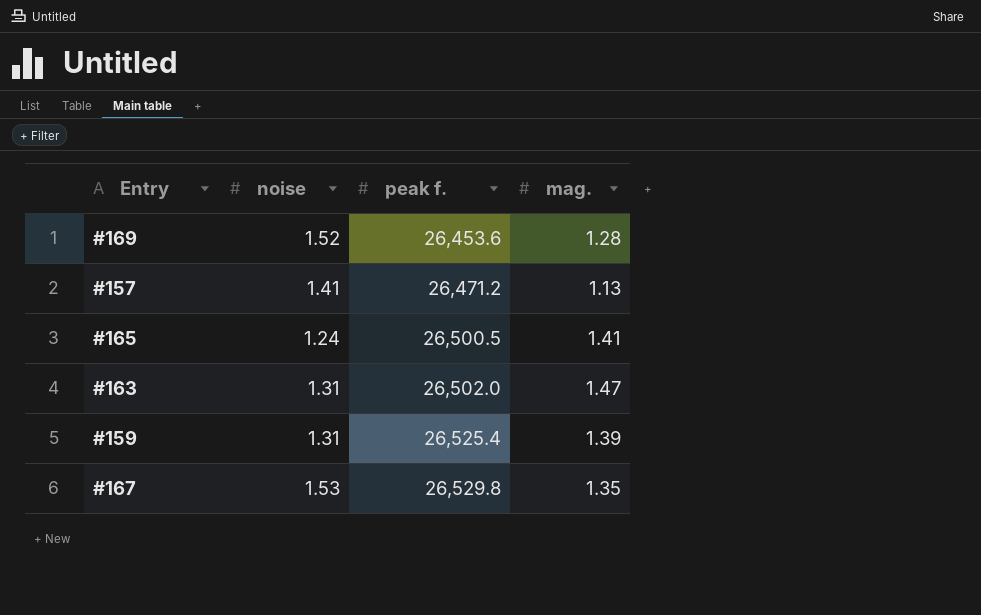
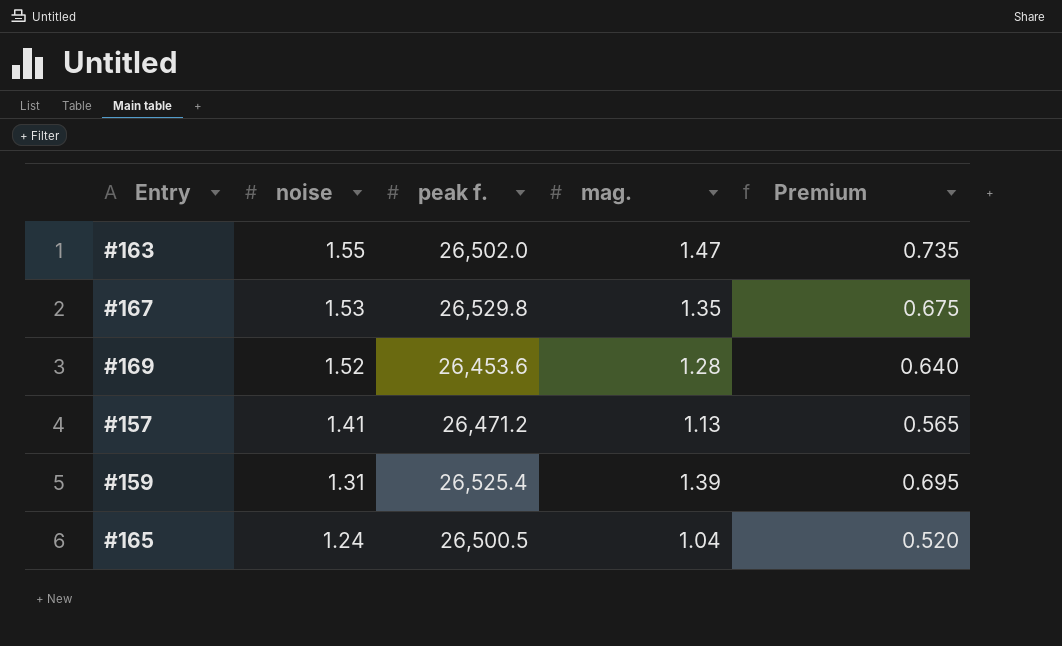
row order: peak f. ascending -> noise descending
column Premium | formula: none -> [mag.] * 0.5
#163 | noise: 1.31 -> 1.55
#165 | mag.: 1.41 -> 1.04

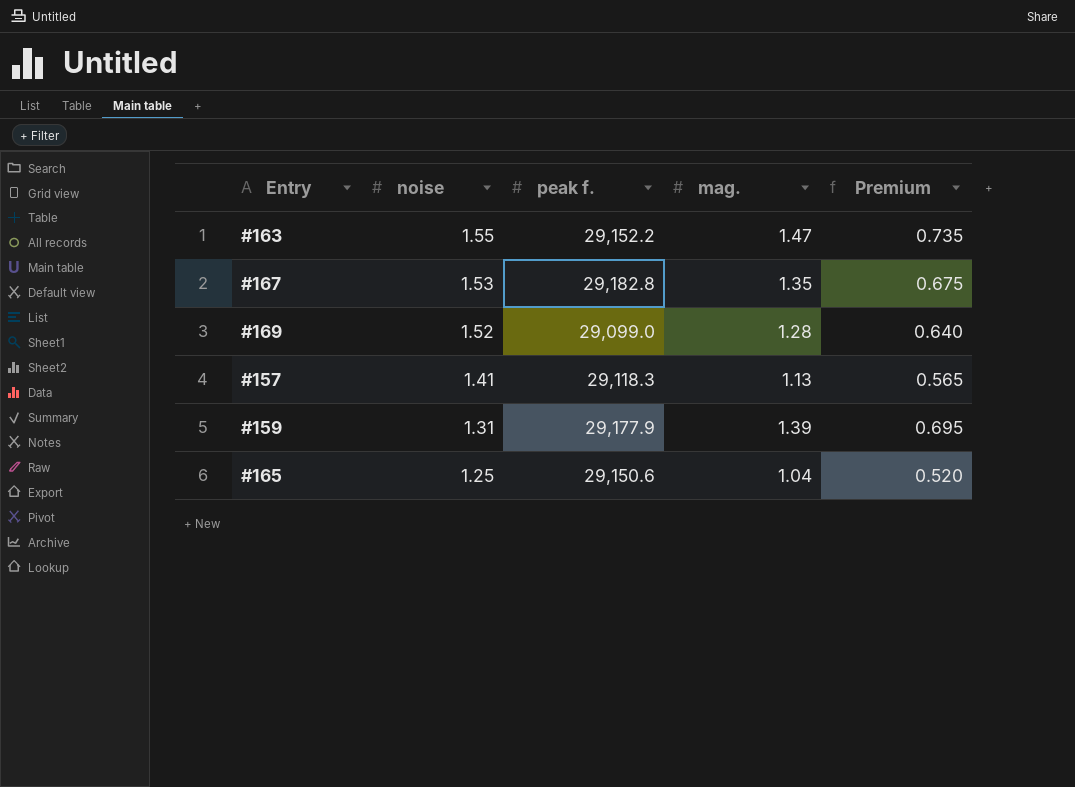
#163 | peak f.: 26,502.0 -> 29,152.2
#167 | peak f.: 26,529.8 -> 29,182.8
#169 | peak f.: 26,453.6 -> 29,099.0
#157 | peak f.: 26,471.2 -> 29,118.3
#159 | peak f.: 26,525.4 -> 29,177.9
#165 | noise: 1.24 -> 1.25
#165 | peak f.: 26,500.5 -> 29,150.6

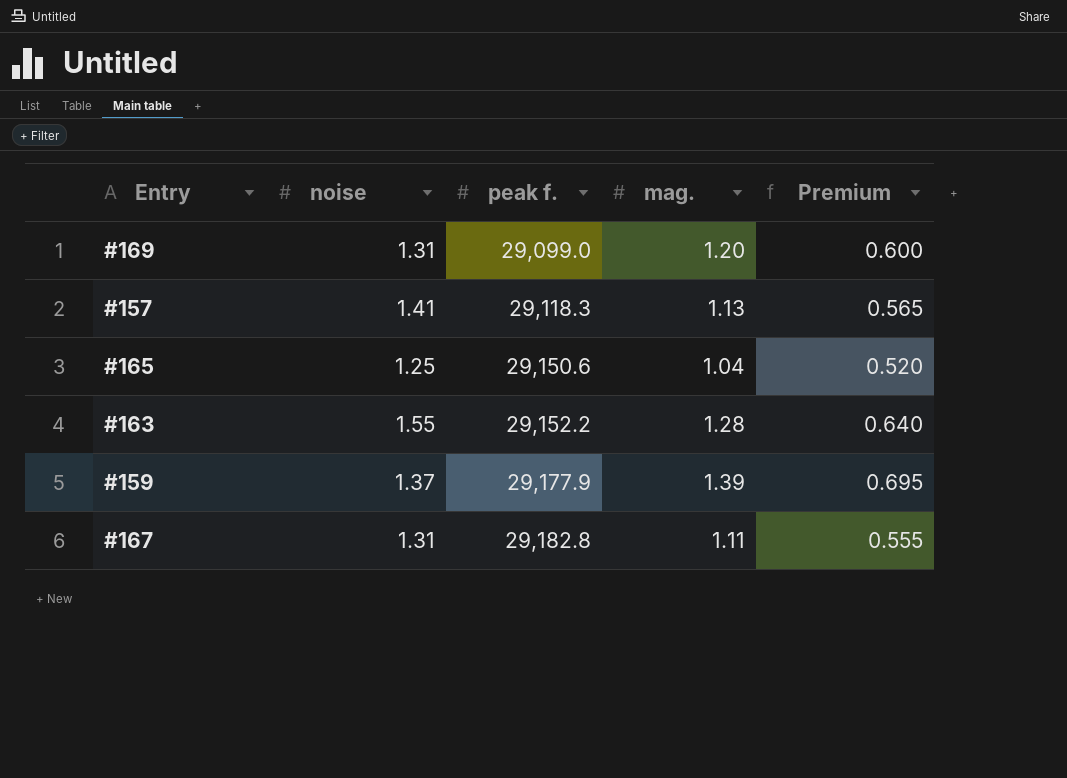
row order: noise descending -> peak f. ascending
#169 | noise: 1.52 -> 1.31
#169 | mag.: 1.28 -> 1.20
#169 | Premium: 0.640 -> 0.600
#163 | mag.: 1.47 -> 1.28
#163 | Premium: 0.735 -> 0.640
#159 | noise: 1.31 -> 1.37
#167 | noise: 1.53 -> 1.31
#167 | mag.: 1.35 -> 1.11
#167 | Premium: 0.675 -> 0.555

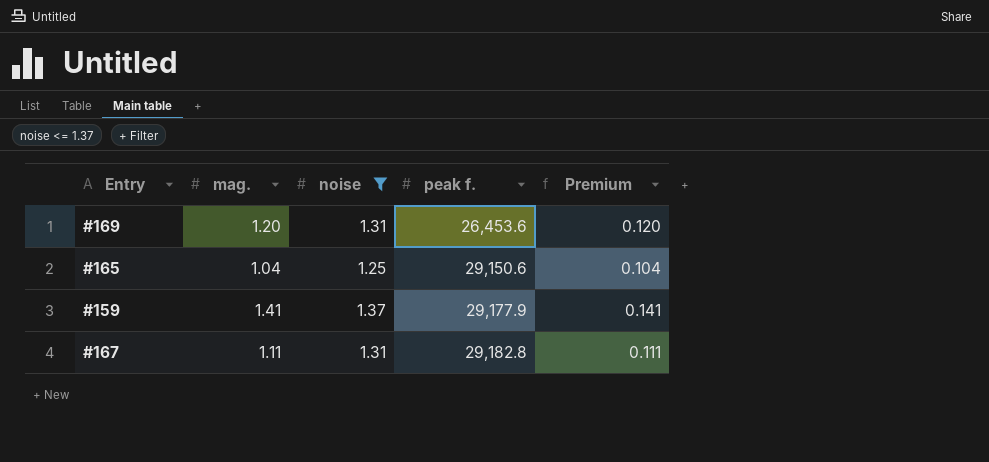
filter: none -> noise <= 1.37
column mag. | position: 4 -> 2
column Premium | formula: [mag.] * 0.5 -> [mag.] * 0.1
#169 | peak f.: 29,099.0 -> 26,453.6
#159 | mag.: 1.39 -> 1.41

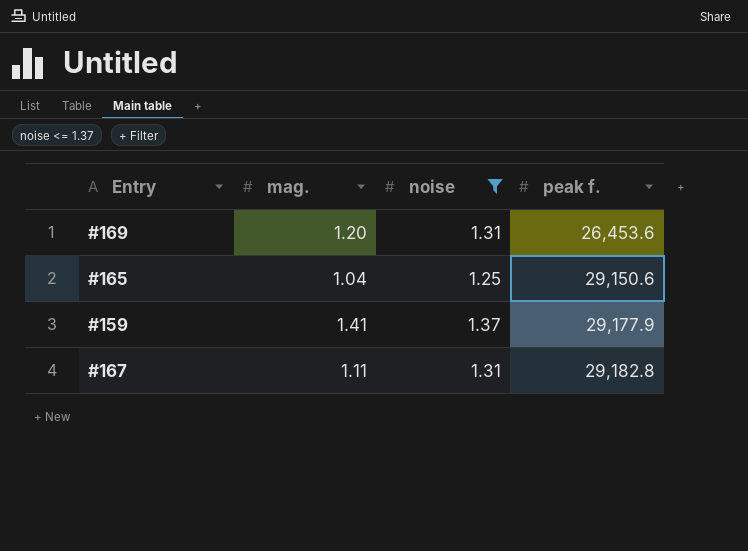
column Premium | formula: [mag.] * 0.1 -> none

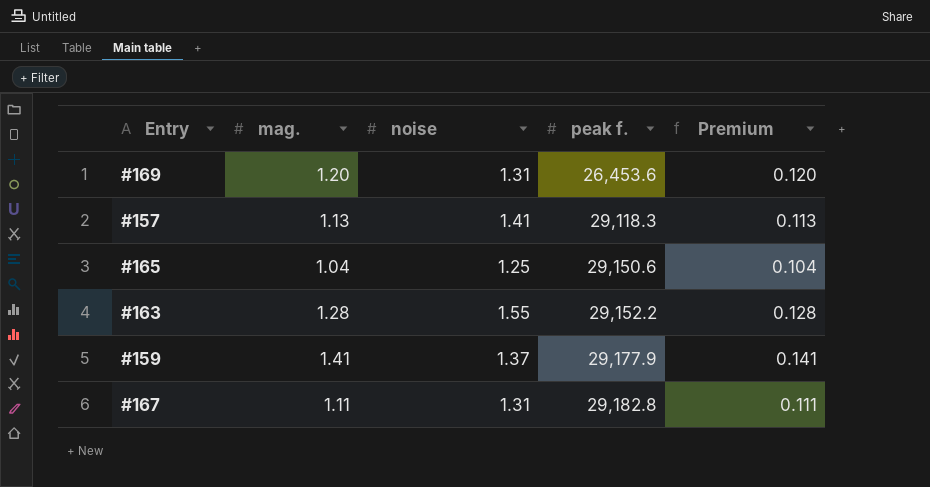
filter: noise <= 1.37 -> none
column Premium | formula: none -> [mag.] * 0.1

